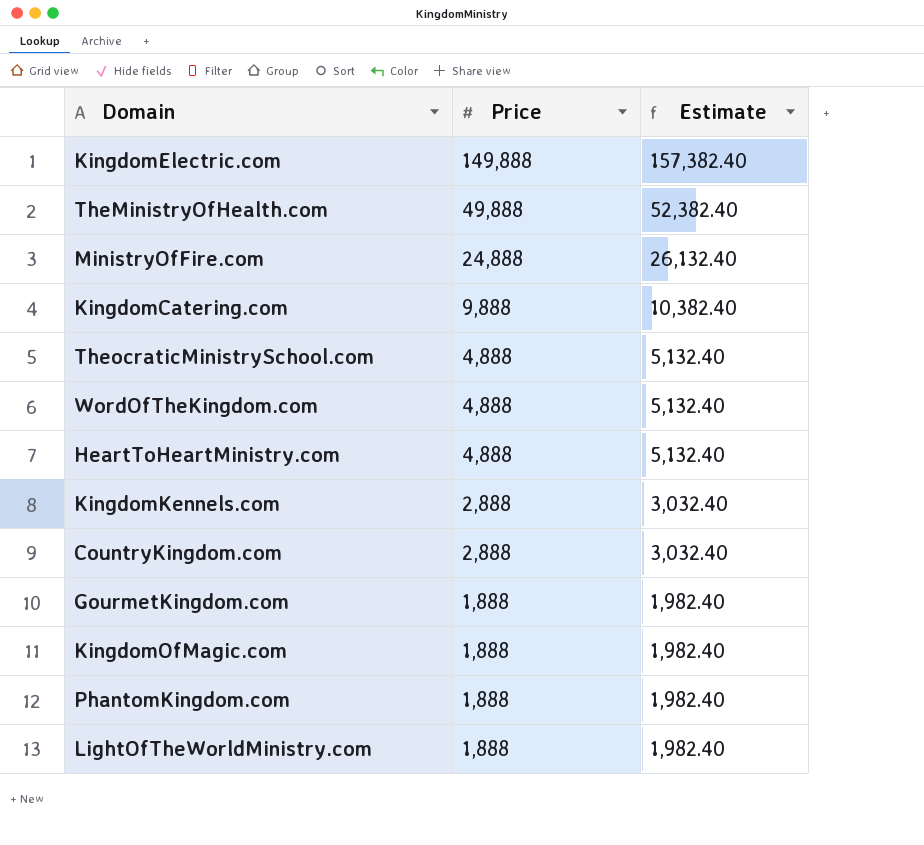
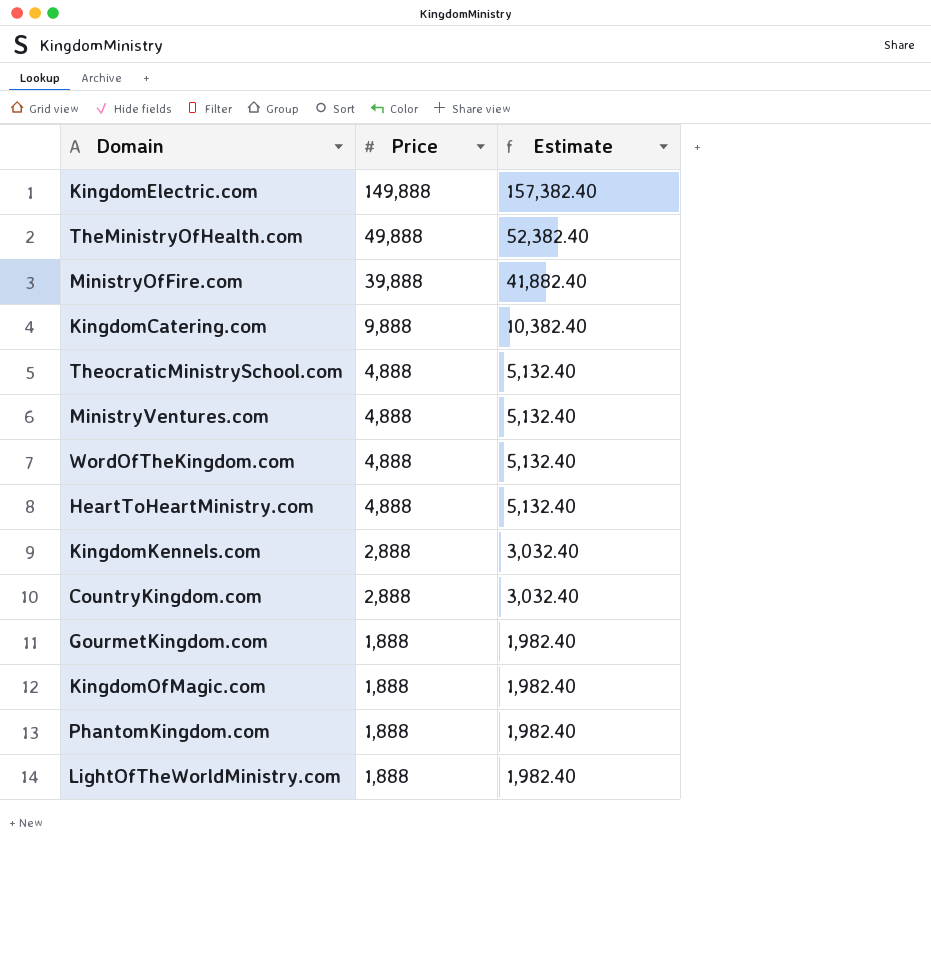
MinistryOfFire.com | Price: 24,888 -> 39,888
MinistryOfFire.com | Estimate: 26,132.40 -> 41,882.40
row MinistryVentures.com: none -> 4,888 | 5,132.40

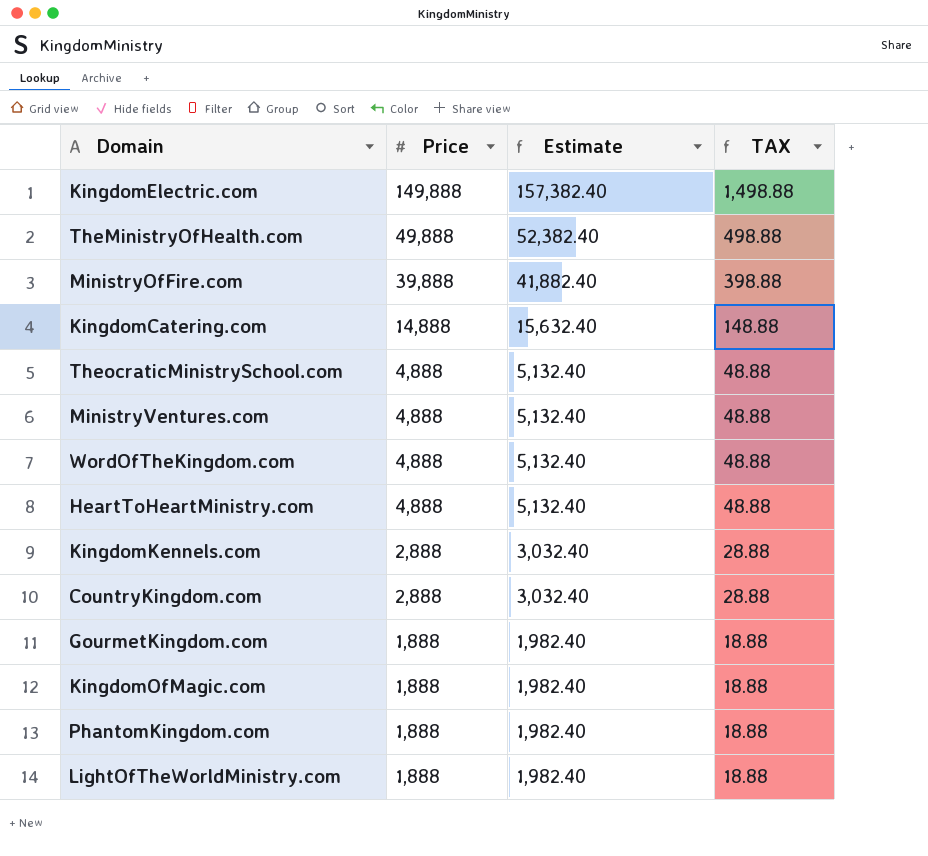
column TAX | formula: none -> [Price] * 0.01
KingdomCatering.com | Price: 9,888 -> 14,888
KingdomCatering.com | Estimate: 10,382.40 -> 15,632.40

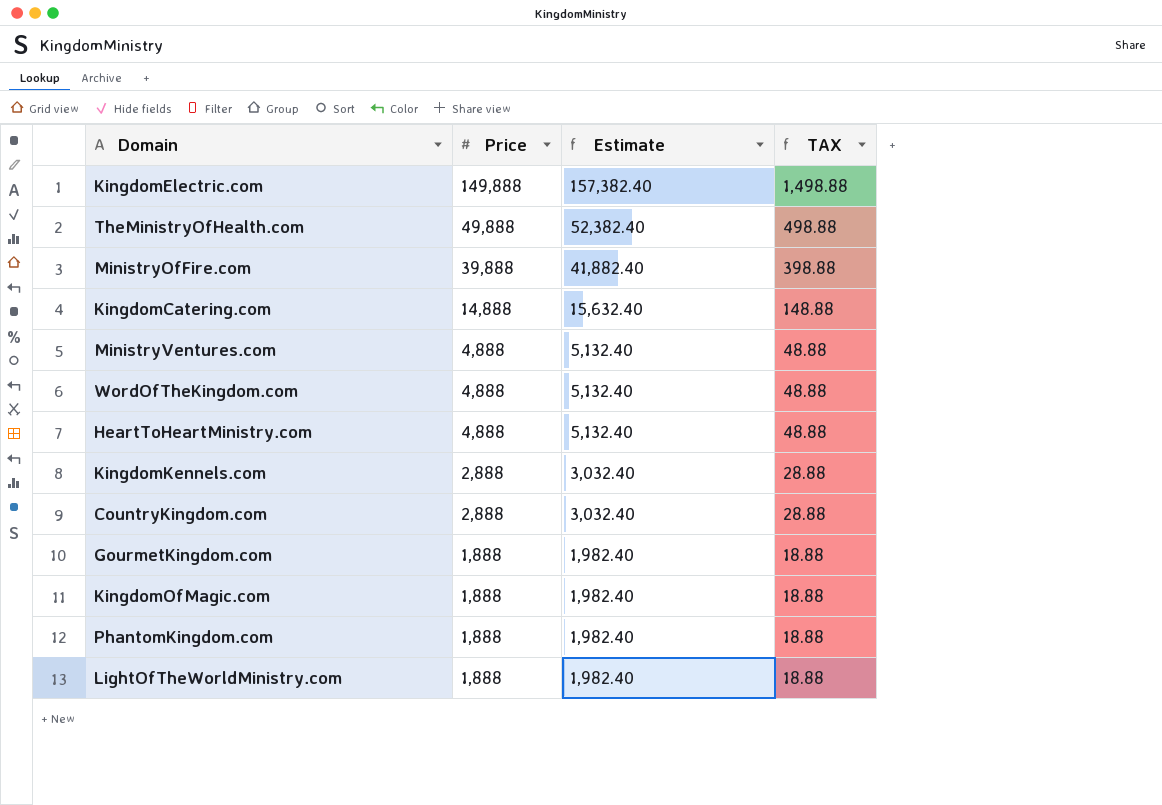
row TheocraticMinistrySchool.com: 4,888 | 5,132.40 | 48.88 -> none

